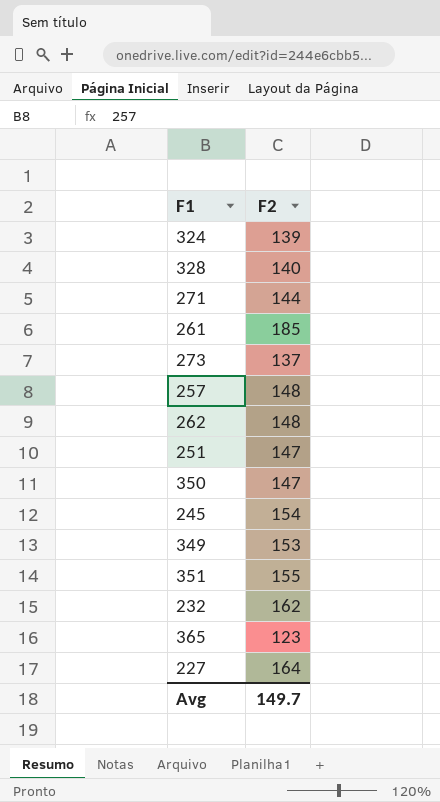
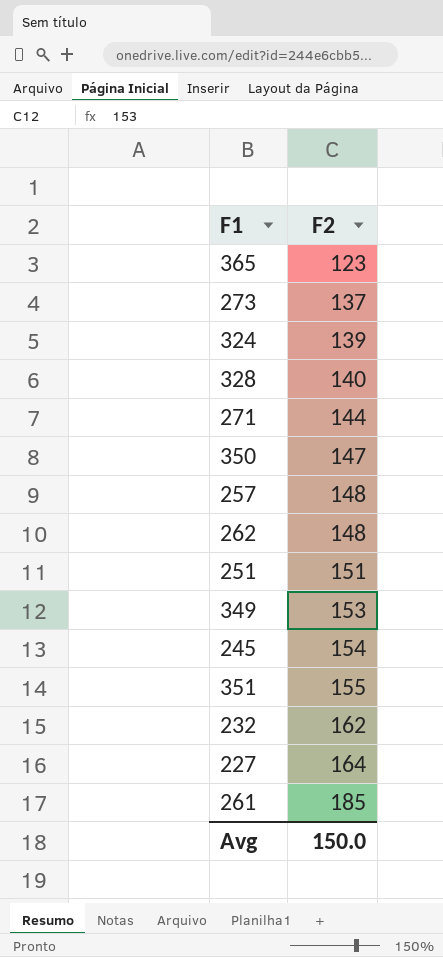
row order: none -> F2 ascending
251 | F2: 147 -> 151
Avg | F2: 149.7 -> 150.0

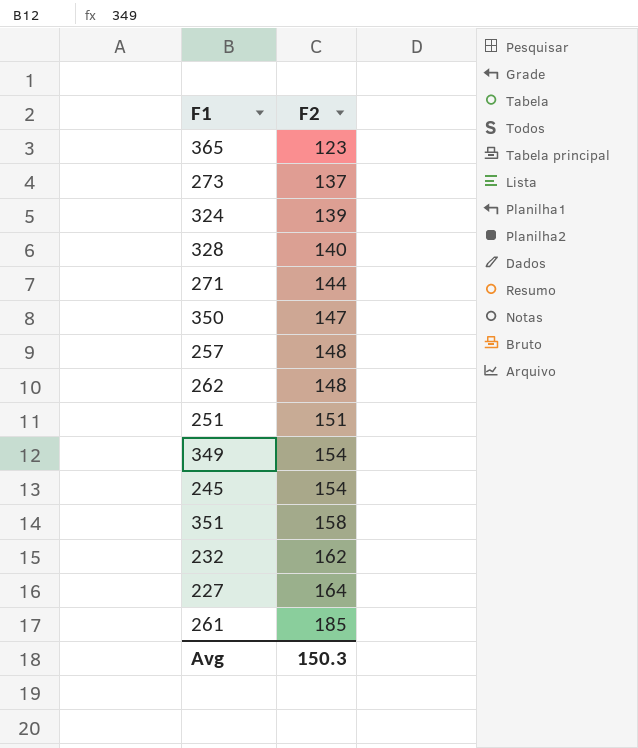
349 | F2: 153 -> 154
351 | F2: 155 -> 158
Avg | F2: 150.0 -> 150.3

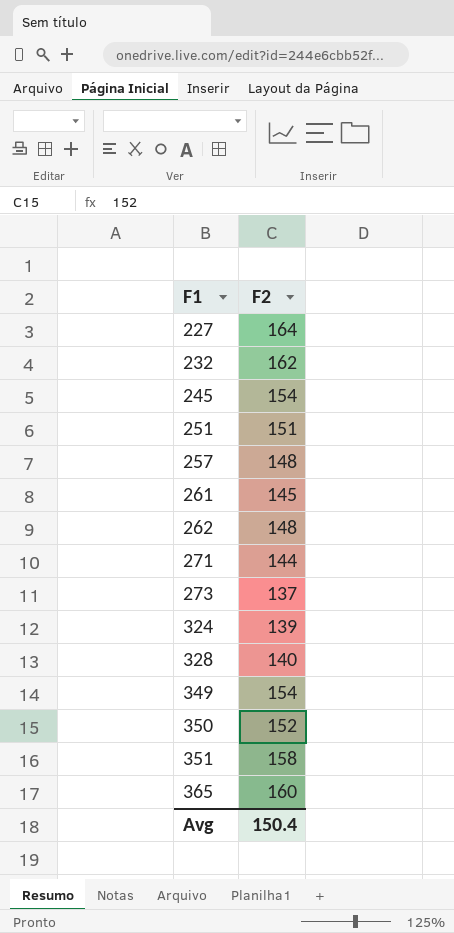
row order: F2 ascending -> F1 ascending
261 | F2: 185 -> 145
350 | F2: 147 -> 152
365 | F2: 123 -> 160
Avg | F2: 150.3 -> 150.4

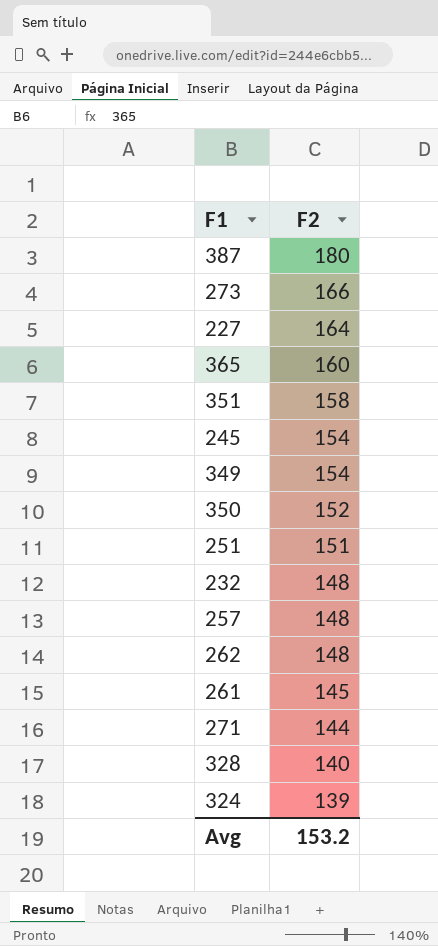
row order: F1 ascending -> F2 descending
row 387: none -> 180
273 | F2: 137 -> 166
232 | F2: 162 -> 148
Avg | F2: 150.4 -> 153.2

